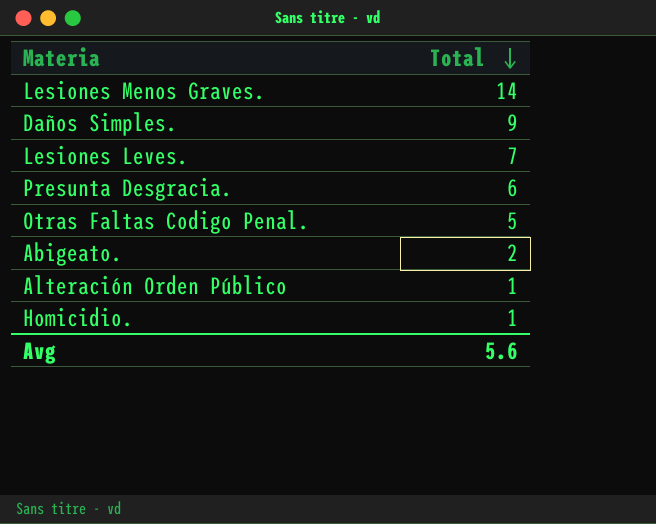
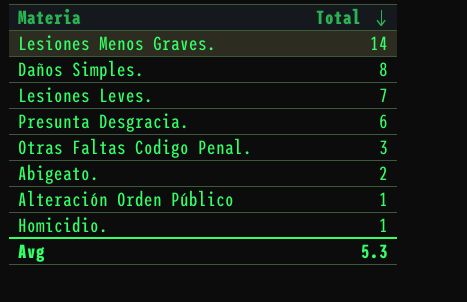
Daños Simples. | Total: 9 -> 8
Otras Faltas Codigo Penal. | Total: 5 -> 3
Avg | Total: 5.6 -> 5.3

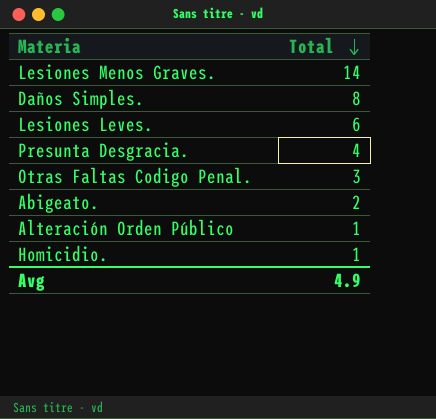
Lesiones Leves. | Total: 7 -> 6
Presunta Desgracia. | Total: 6 -> 4
Avg | Total: 5.3 -> 4.9

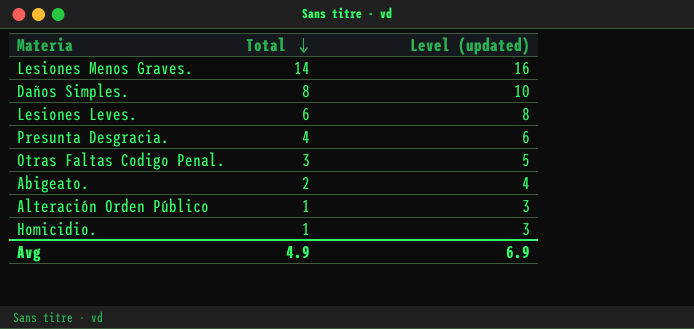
column Level (updated) | formula: none -> [Total] + 2

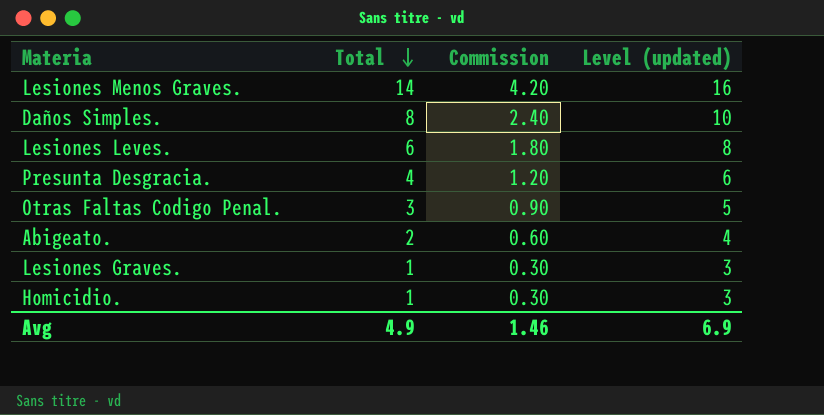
column Commission | formula: none -> [Total] * 0.3
row Alteración Orden Público: 1 | 3 -> none
row Lesiones Graves.: none -> 1 | 0.30 | 3

